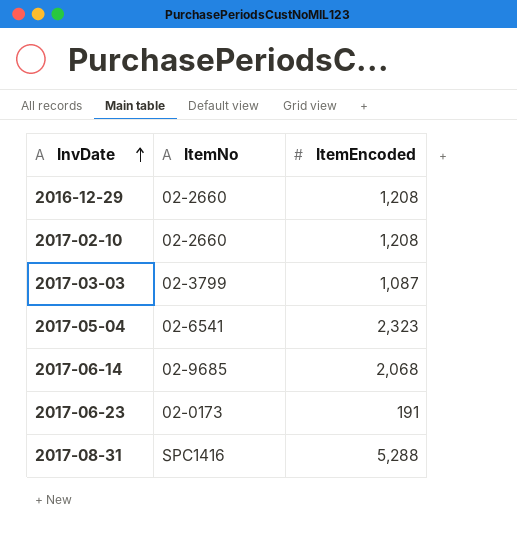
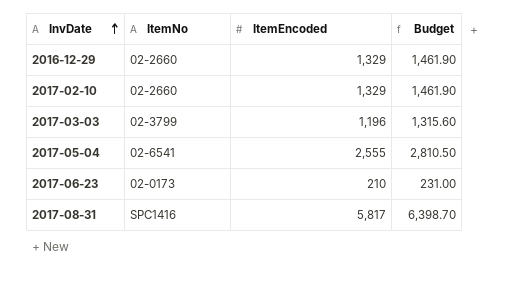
column Budget | formula: none -> [ItemEncoded] * 1.1
row 2017-06-14: 02-9685 | 2,068 -> none
2016-12-29 | ItemEncoded: 1,208 -> 1,329
2017-02-10 | ItemEncoded: 1,208 -> 1,329
2017-03-03 | ItemEncoded: 1,087 -> 1,196
2017-05-04 | ItemEncoded: 2,323 -> 2,555
2017-06-23 | ItemEncoded: 191 -> 210
2017-08-31 | ItemEncoded: 5,288 -> 5,817

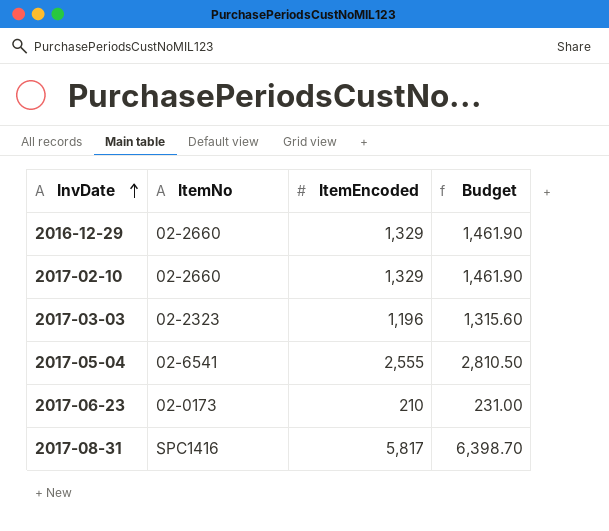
2017-03-03 | ItemNo: 02-3799 -> 02-2323

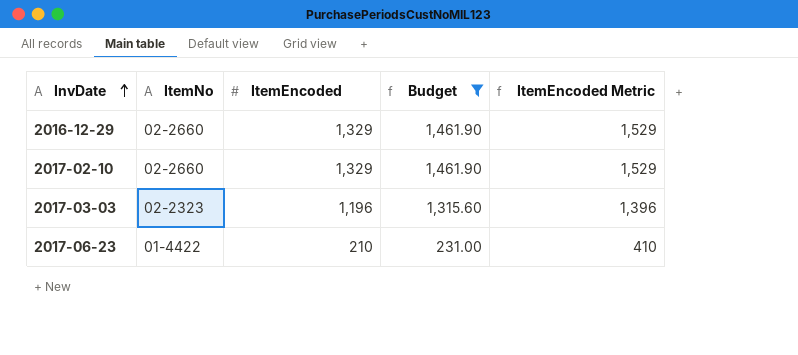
filter: none -> Budget <= 1,461.90
column ItemEncoded Metric | formula: none -> [ItemEncoded] + 200
2017-06-23 | ItemNo: 02-0173 -> 01-4422

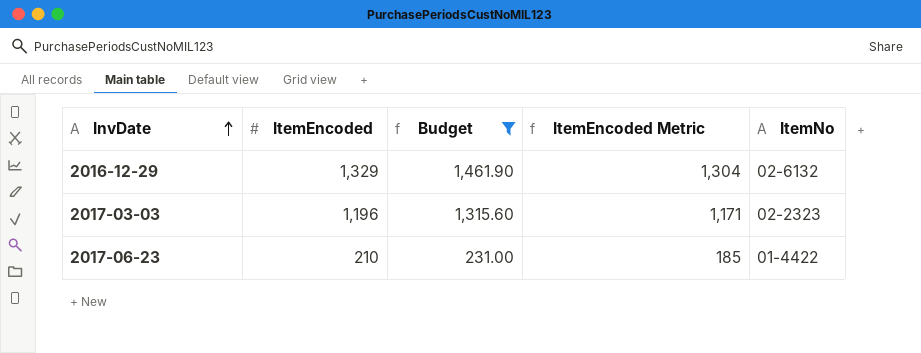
column ItemEncoded Metric | formula: [ItemEncoded] + 200 -> [ItemEncoded] - 25
column ItemNo | position: 2 -> 5
row 2017-02-10: 02-2660 | 1,329 | 1,461.90 | 1,529 -> none
2016-12-29 | ItemNo: 02-2660 -> 02-6132

